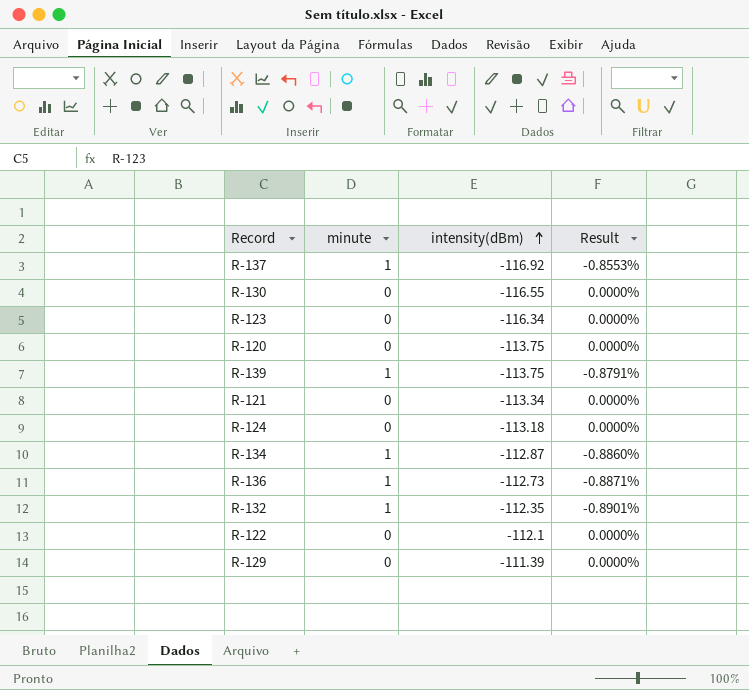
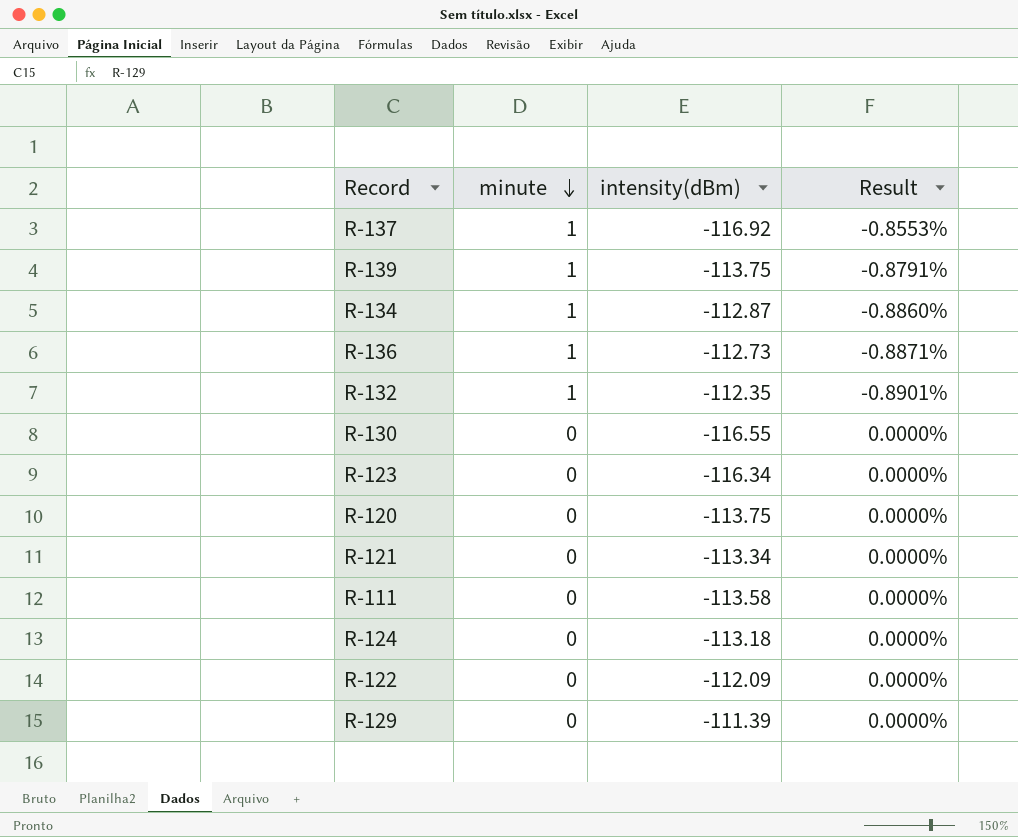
row order: intensity(dBm) ascending -> minute descending
row R-111: none -> 0 | -113.58 | 0.0000%
R-122 | intensity(dBm): -112.1 -> -112.09

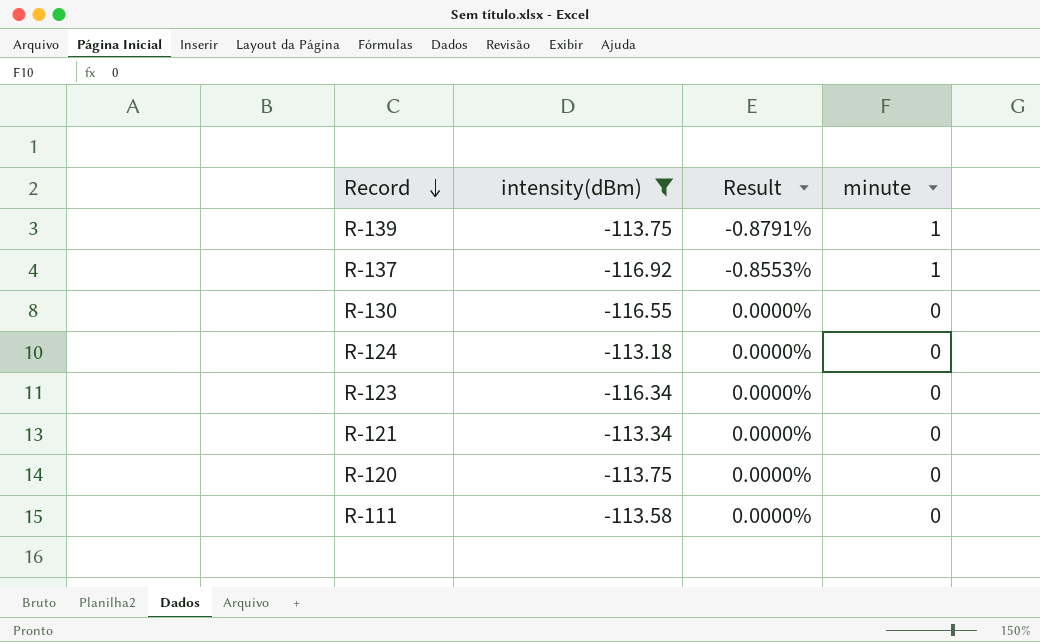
filter: none -> intensity(dBm) <= -113.18
row order: minute descending -> Record descending
column minute | position: 2 -> 4

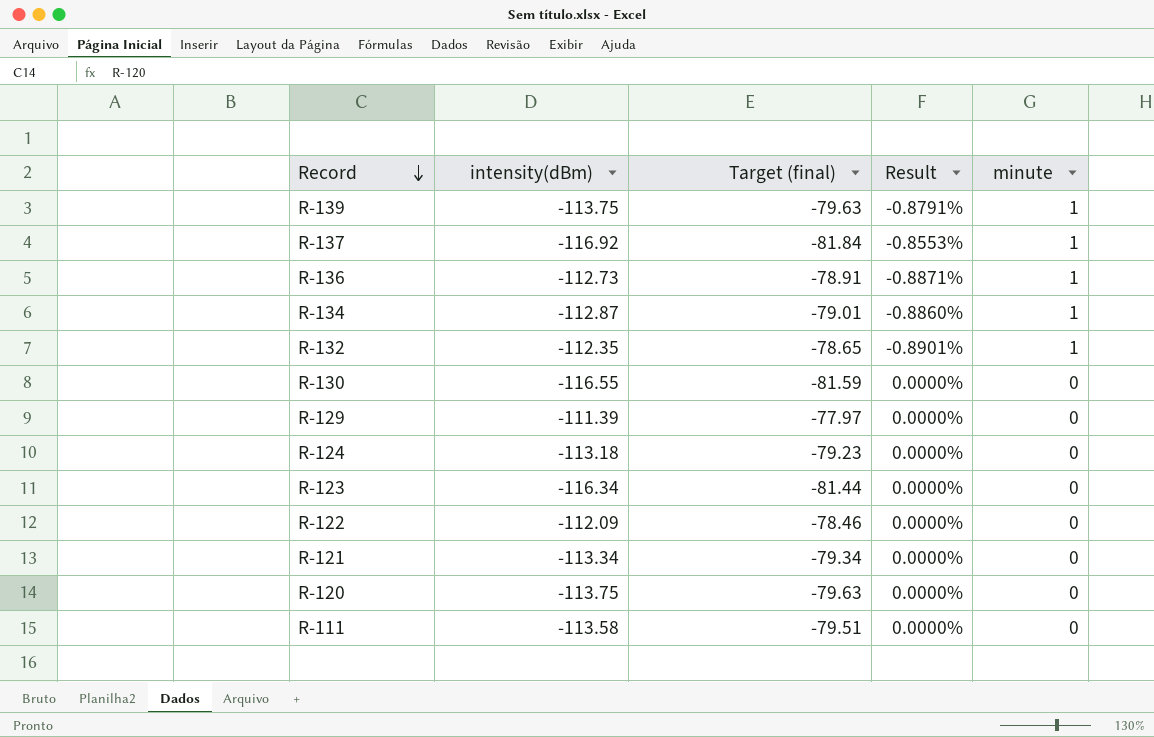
filter: intensity(dBm) <= -113.18 -> none
column Target (final) | formula: none -> [intensity(dBm)] * 0.7

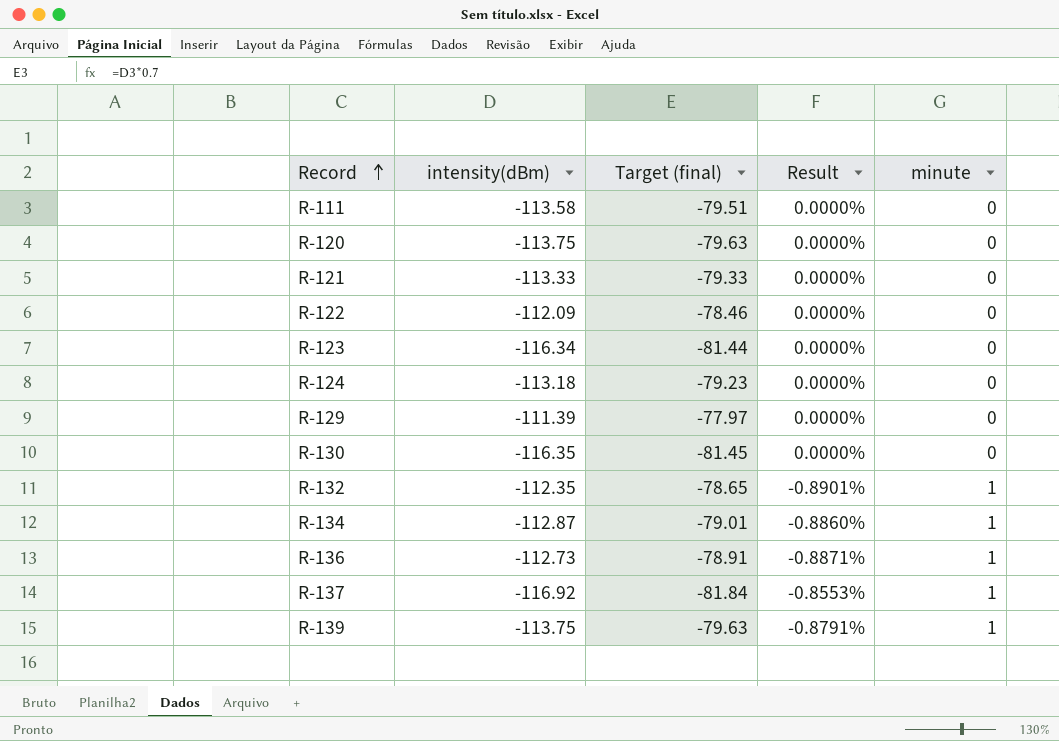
row order: Record descending -> Record ascending
R-121 | intensity(dBm): -113.34 -> -113.33
R-121 | Target (final): -79.34 -> -79.33
R-130 | intensity(dBm): -116.55 -> -116.35
R-130 | Target (final): -81.59 -> -81.45

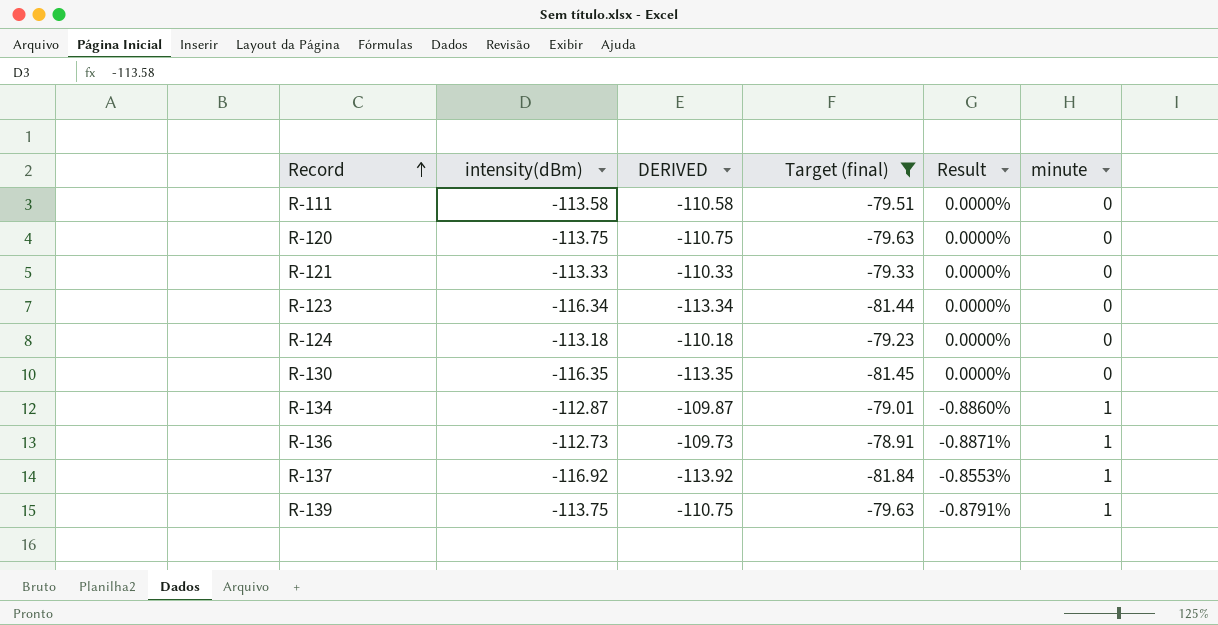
filter: none -> Target (final) <= -78.91
column DERIVED | formula: none -> [intensity(dBm)] + 3

